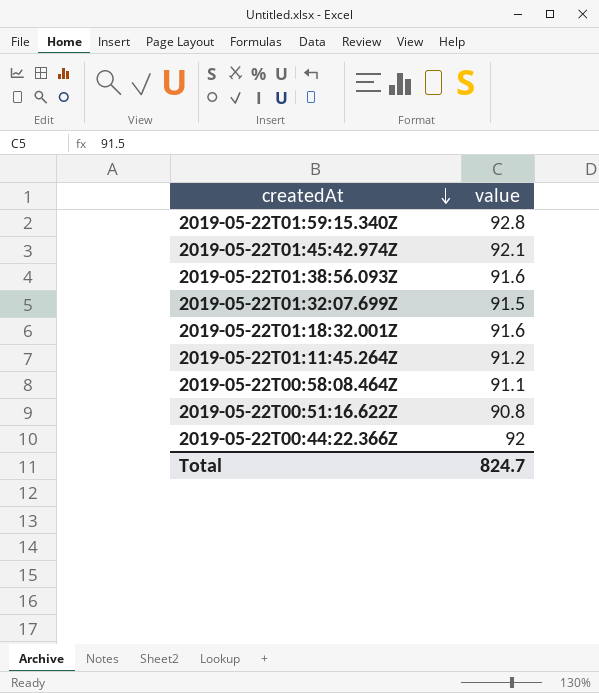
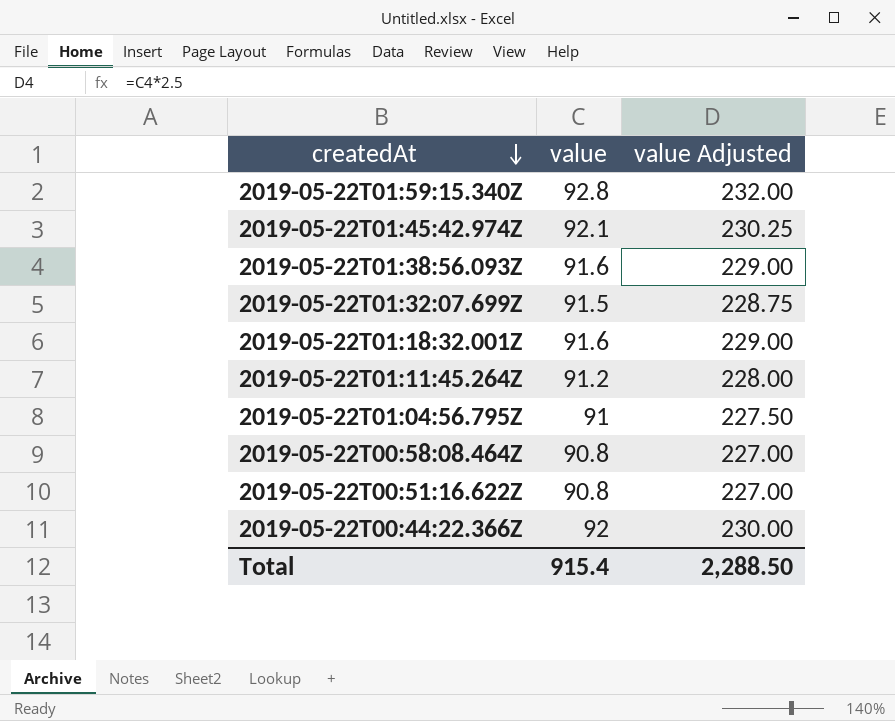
column value Adjusted | formula: none -> [value] * 2.5
row 2019-05-22T01:04:56.795Z: none -> 91 | 227.50
2019-05-22T00:58:08.464Z | value: 91.1 -> 90.8
Total | value: 824.7 -> 915.4

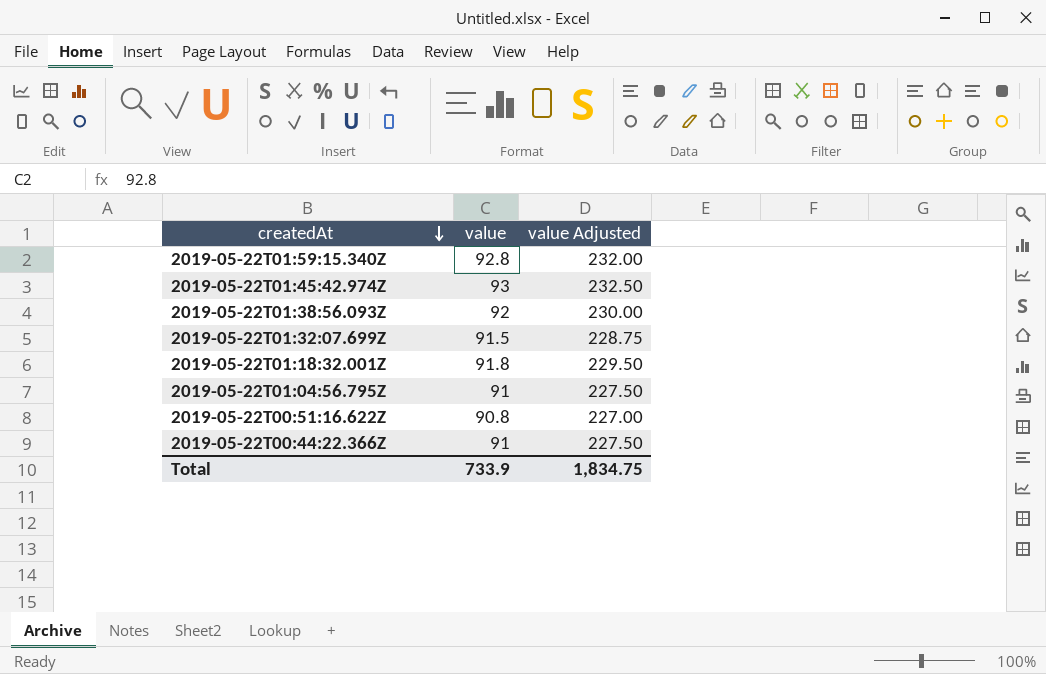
row 2019-05-22T01:11:45.264Z: 91.2 | 228.00 -> none
row 2019-05-22T00:58:08.464Z: 90.8 | 227.00 -> none
2019-05-22T01:45:42.974Z | value: 92.1 -> 93
2019-05-22T01:45:42.974Z | value Adjusted: 230.25 -> 232.50
2019-05-22T01:38:56.093Z | value: 91.6 -> 92
2019-05-22T01:38:56.093Z | value Adjusted: 229.00 -> 230.00
2019-05-22T01:18:32.001Z | value: 91.6 -> 91.8
2019-05-22T01:18:32.001Z | value Adjusted: 229.00 -> 229.50
2019-05-22T00:44:22.366Z | value: 92 -> 91
2019-05-22T00:44:22.366Z | value Adjusted: 230.00 -> 227.50
Total | value: 915.4 -> 733.9
Total | value Adjusted: 2,288.50 -> 1,834.75

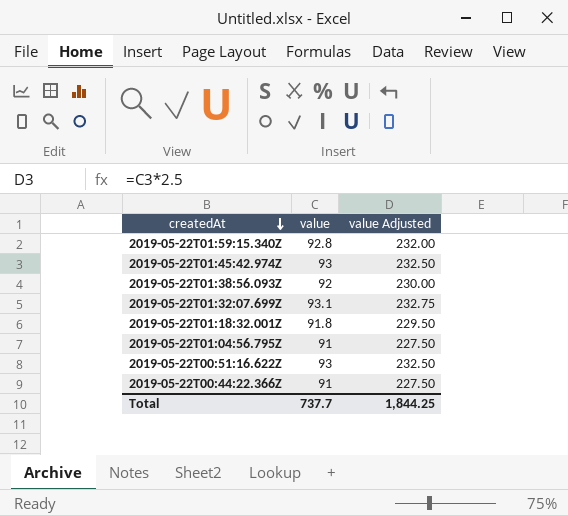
2019-05-22T01:32:07.699Z | value: 91.5 -> 93.1
2019-05-22T01:32:07.699Z | value Adjusted: 228.75 -> 232.75
2019-05-22T00:51:16.622Z | value: 90.8 -> 93
2019-05-22T00:51:16.622Z | value Adjusted: 227.00 -> 232.50
Total | value: 733.9 -> 737.7
Total | value Adjusted: 1,834.75 -> 1,844.25

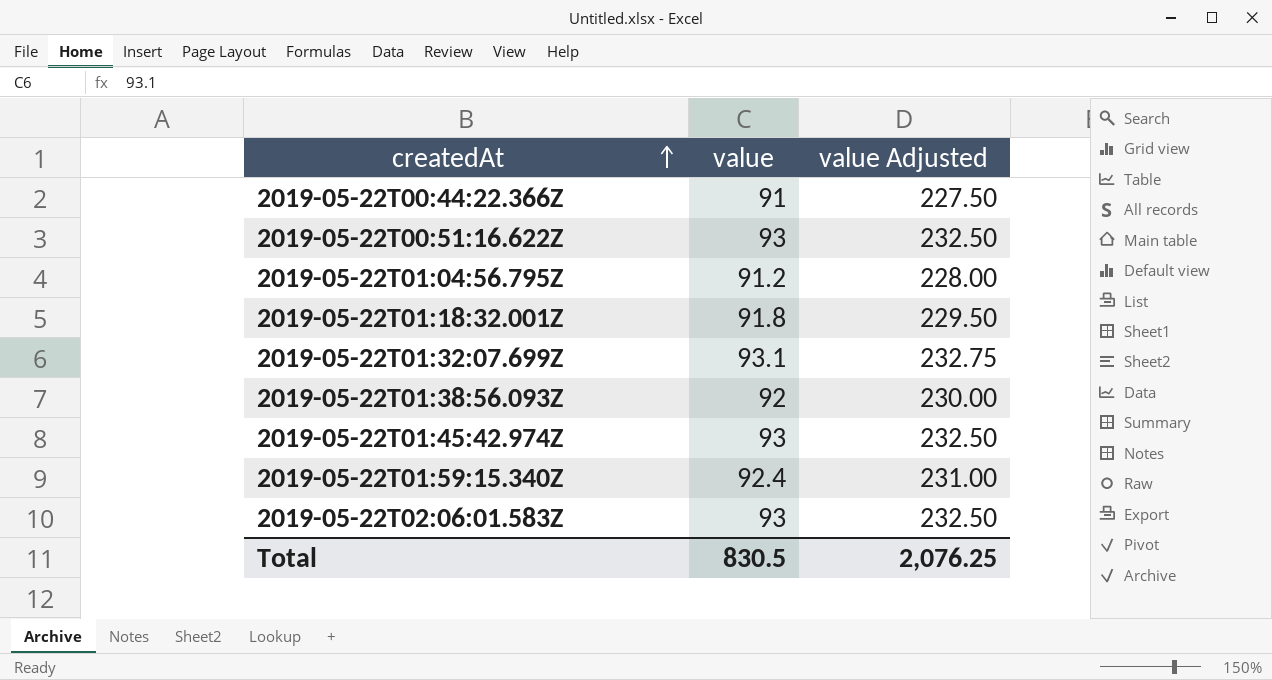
row order: createdAt descending -> createdAt ascending
2019-05-22T01:04:56.795Z | value: 91 -> 91.2
2019-05-22T01:04:56.795Z | value Adjusted: 227.50 -> 228.00
2019-05-22T01:59:15.340Z | value: 92.8 -> 92.4
2019-05-22T01:59:15.340Z | value Adjusted: 232.00 -> 231.00
row 2019-05-22T02:06:01.583Z: none -> 93 | 232.50
Total | value: 737.7 -> 830.5
Total | value Adjusted: 1,844.25 -> 2,076.25

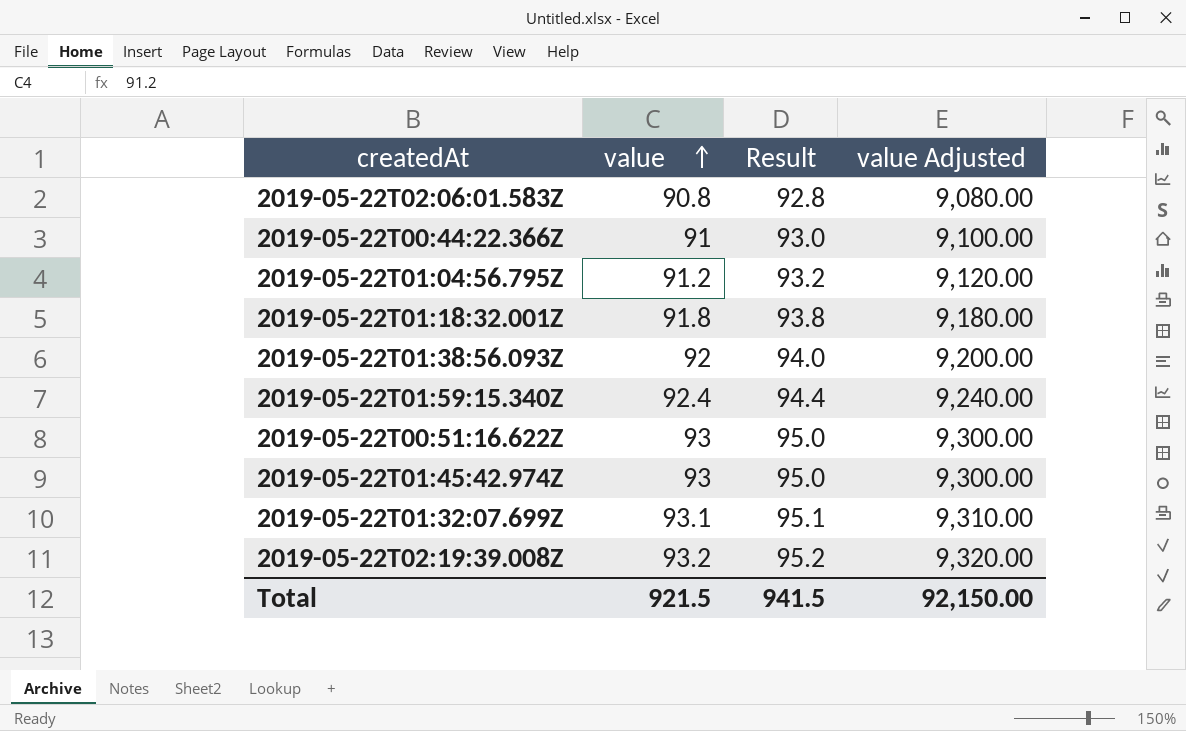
row order: createdAt ascending -> value ascending
column Result | formula: none -> [value] + 2
column value Adjusted | formula: [value] * 2.5 -> [value] * 100
2019-05-22T02:06:01.583Z | value: 93 -> 90.8
row 2019-05-22T02:19:39.008Z: none -> 93.2 | 95.2 | 9,320.00
Total | value: 830.5 -> 921.5
Total | value Adjusted: 2,076.25 -> 92,150.00

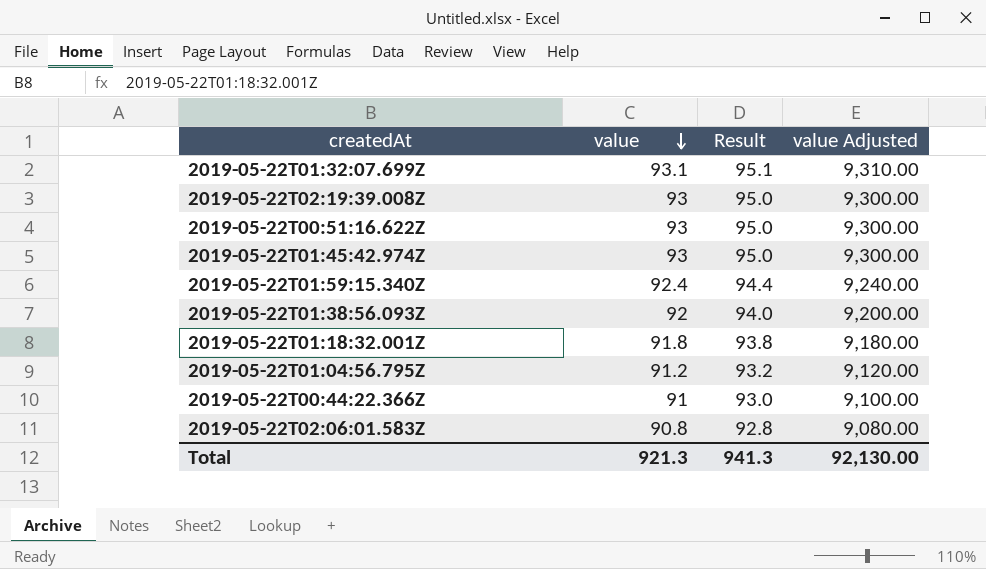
row order: value ascending -> value descending
2019-05-22T02:19:39.008Z | value: 93.2 -> 93
2019-05-22T02:19:39.008Z | Result: 95.2 -> 95.0
2019-05-22T02:19:39.008Z | value Adjusted: 9,320.00 -> 9,300.00
Total | value: 921.5 -> 921.3
Total | Result: 941.5 -> 941.3
Total | value Adjusted: 92,150.00 -> 92,130.00

